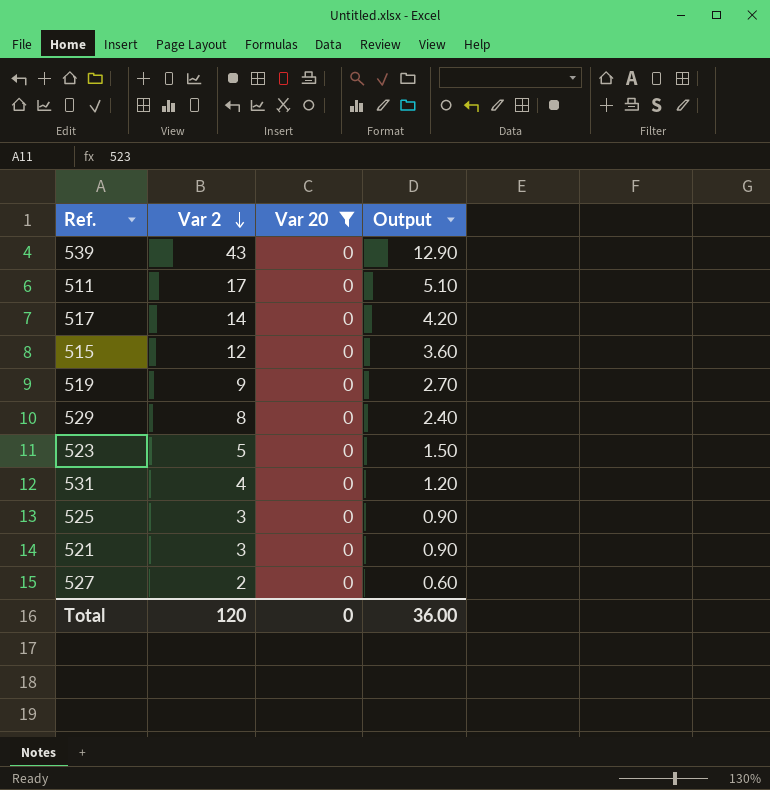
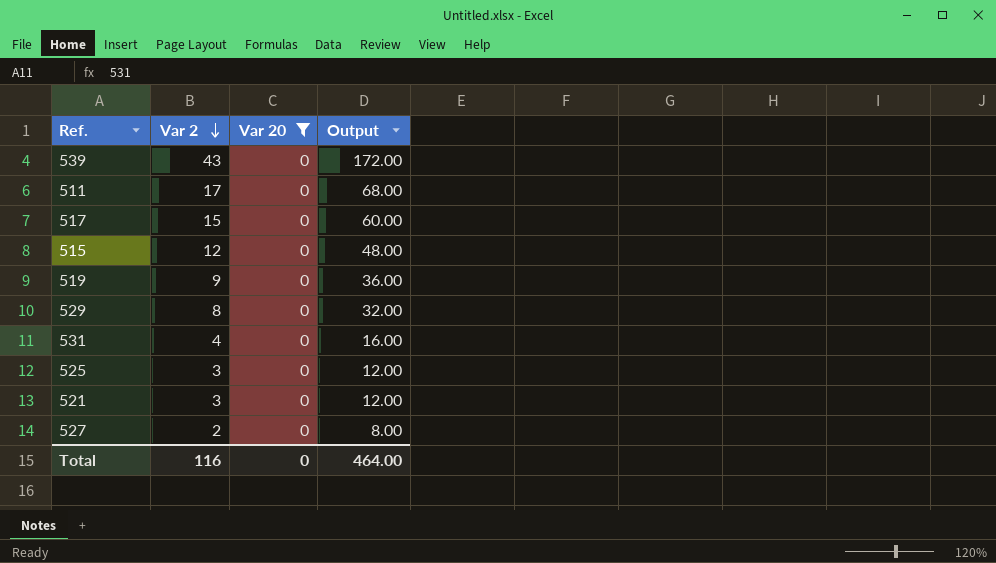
column Output | formula: [Var 2] * 0.3 -> [Var 2] * 4
row 523: 5 | 0 | 1.50 -> none
517 | Var 2: 14 -> 15
Total | Var 2: 120 -> 116
Total | Output: 36.00 -> 464.00

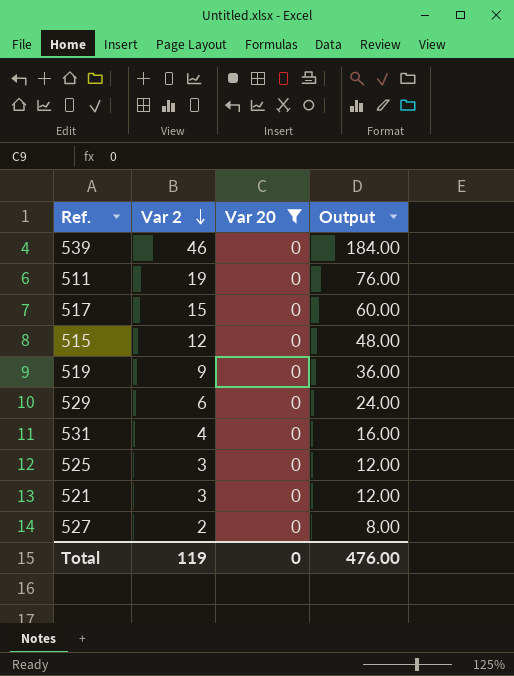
539 | Var 2: 43 -> 46
539 | Output: 172.00 -> 184.00
511 | Var 2: 17 -> 19
511 | Output: 68.00 -> 76.00
529 | Var 2: 8 -> 6
529 | Output: 32.00 -> 24.00
Total | Var 2: 116 -> 119
Total | Output: 464.00 -> 476.00

